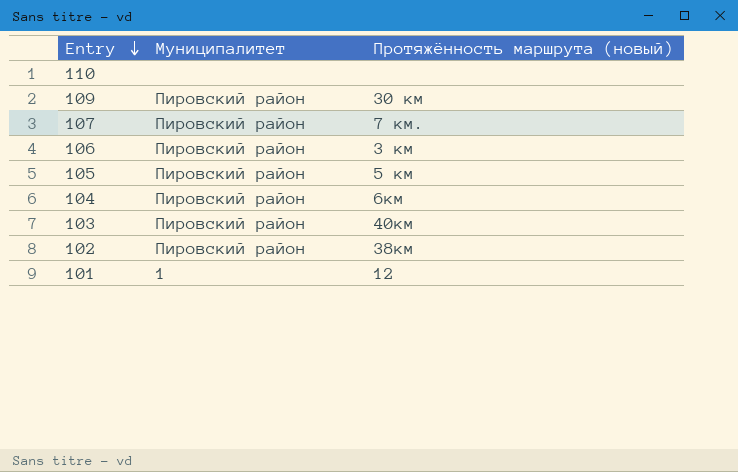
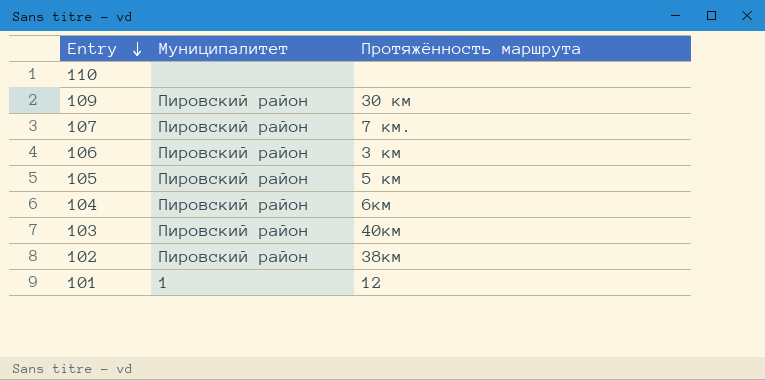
column name: Протяжённость маршрута (новый) -> Протяжённость маршрута

